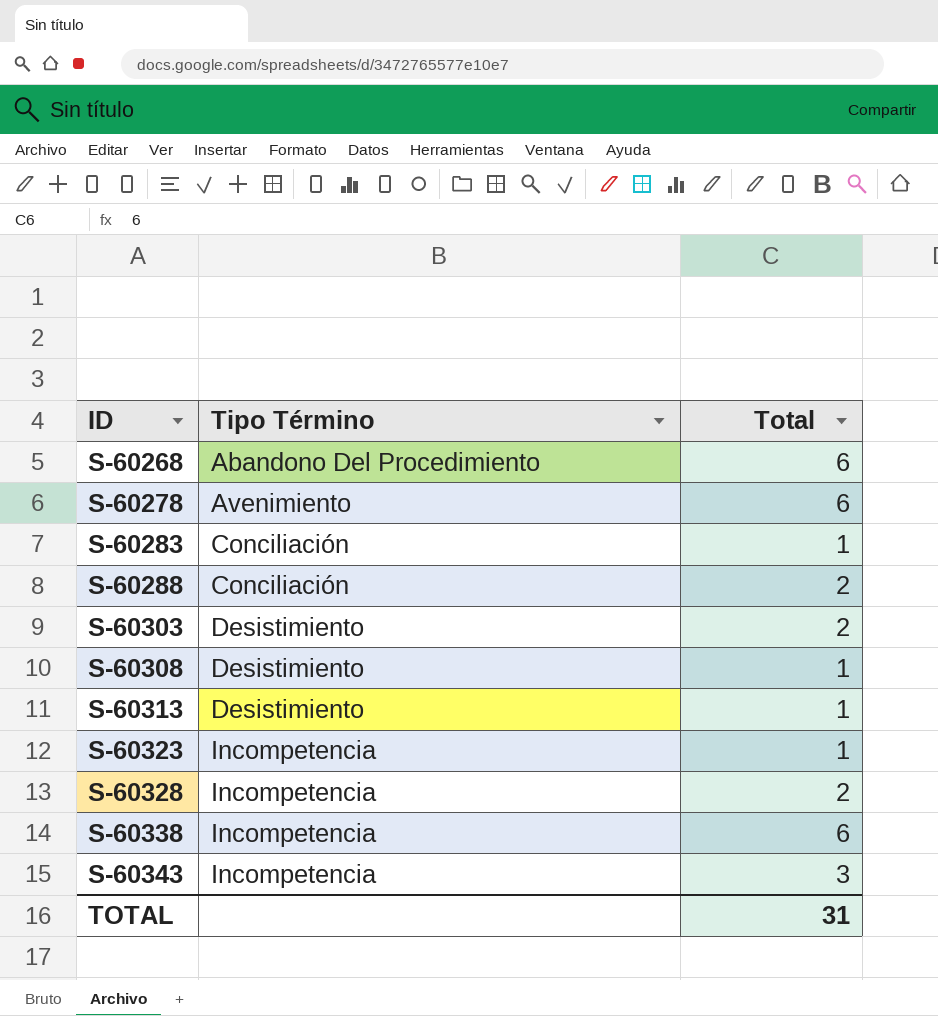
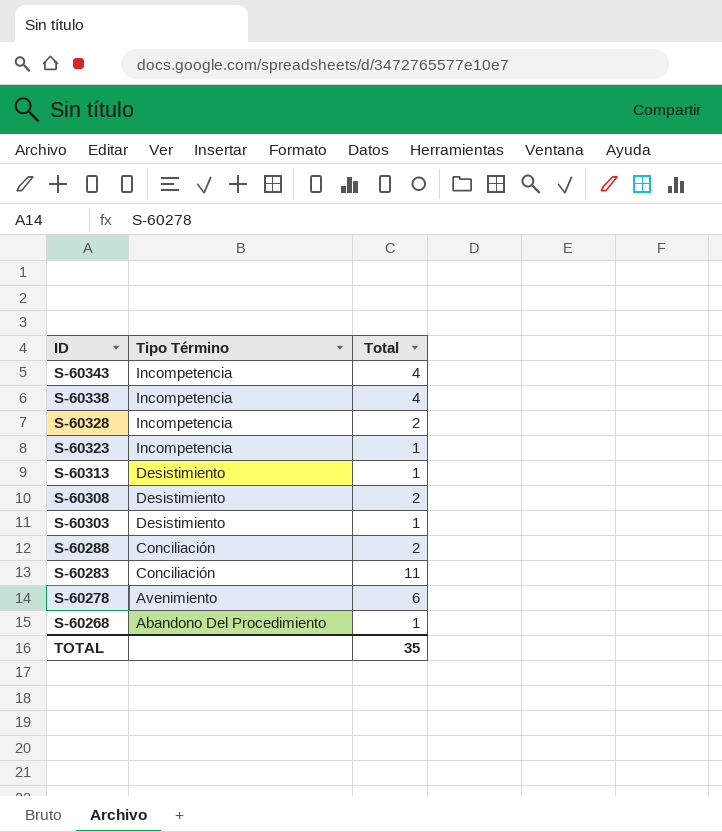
row order: ID ascending -> ID descending
S-60343 | Total: 3 -> 4
S-60338 | Total: 6 -> 4
S-60308 | Total: 1 -> 2
S-60303 | Total: 2 -> 1
S-60283 | Total: 1 -> 11
S-60268 | Total: 6 -> 1
TOTAL | Total: 31 -> 35

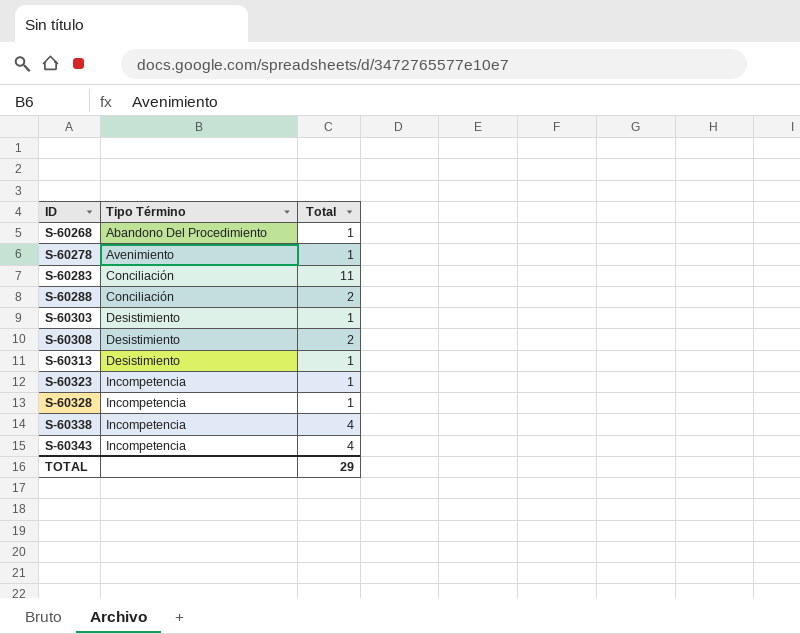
row order: ID descending -> ID ascending
S-60278 | Total: 6 -> 1
S-60328 | Total: 2 -> 1
TOTAL | Total: 35 -> 29

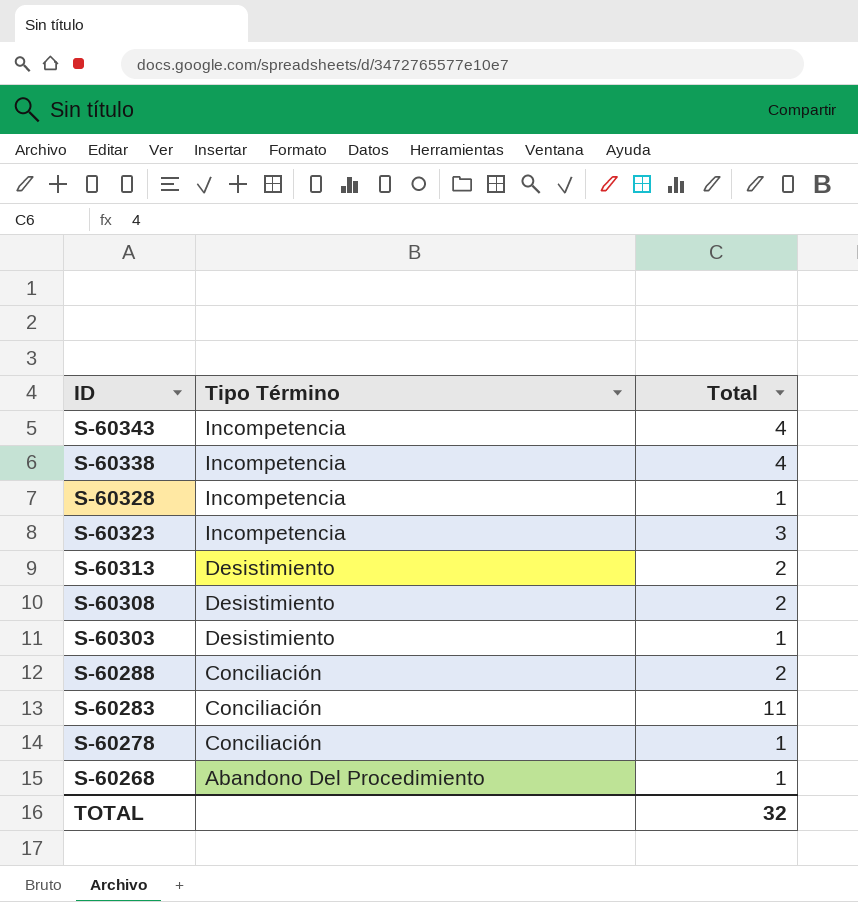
row order: ID ascending -> ID descending
S-60323 | Total: 1 -> 3
S-60313 | Total: 1 -> 2
S-60278 | Tipo Término: Avenimiento -> Conciliación
TOTAL | Total: 29 -> 32

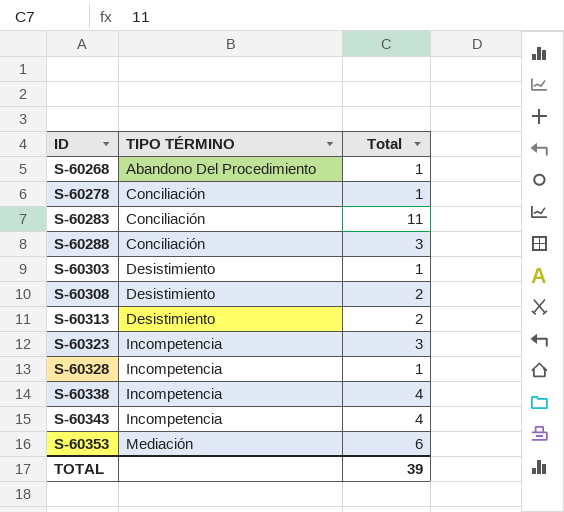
row order: ID descending -> ID ascending
column name: Tipo Término -> TIPO TÉRMINO
S-60288 | Total: 2 -> 3
row S-60353: none -> Mediación | 6
TOTAL | Total: 32 -> 39

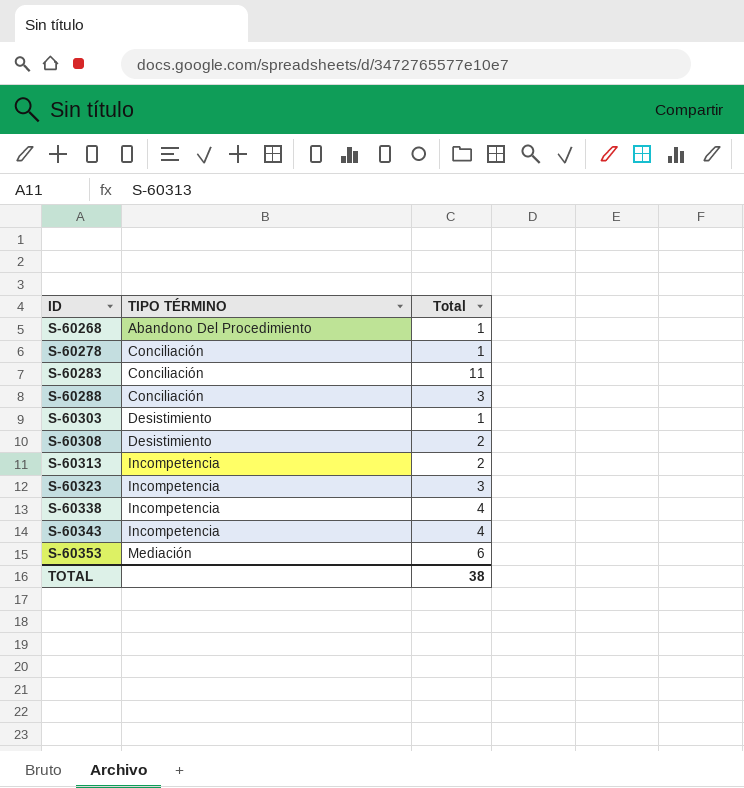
row S-60328: Incompetencia | 1 -> none
S-60313 | TIPO TÉRMINO: Desistimiento -> Incompetencia
TOTAL | Total: 39 -> 38

